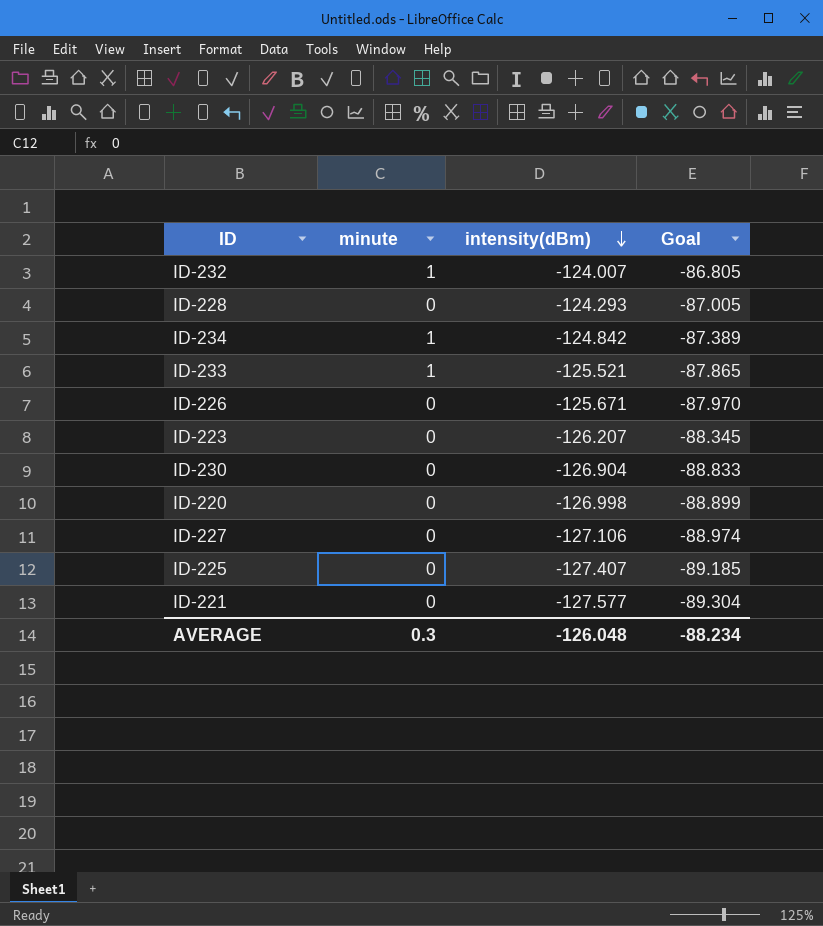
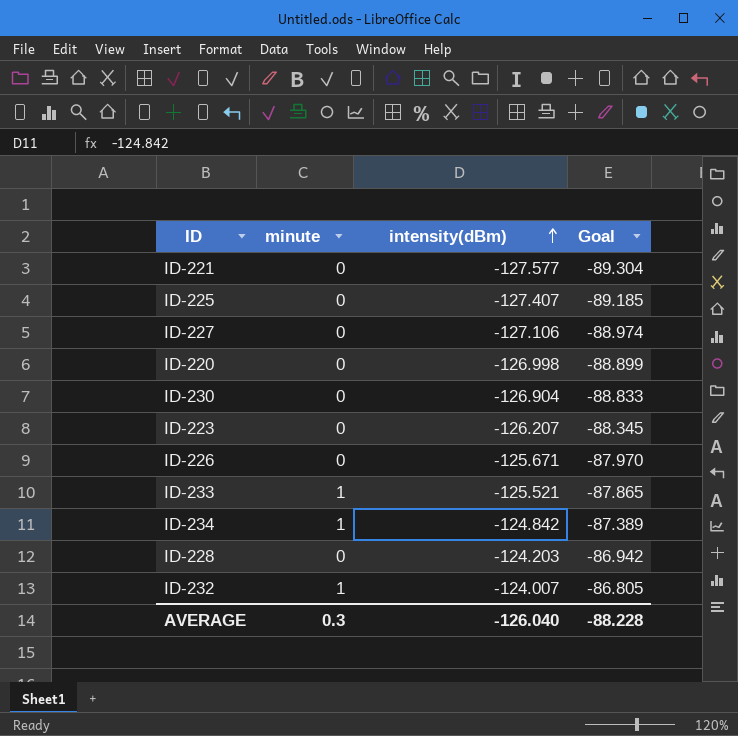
row order: intensity(dBm) descending -> intensity(dBm) ascending
ID-228 | intensity(dBm): -124.293 -> -124.203
ID-228 | Goal: -87.005 -> -86.942
AVERAGE | intensity(dBm): -126.048 -> -126.040
AVERAGE | Goal: -88.234 -> -88.228

